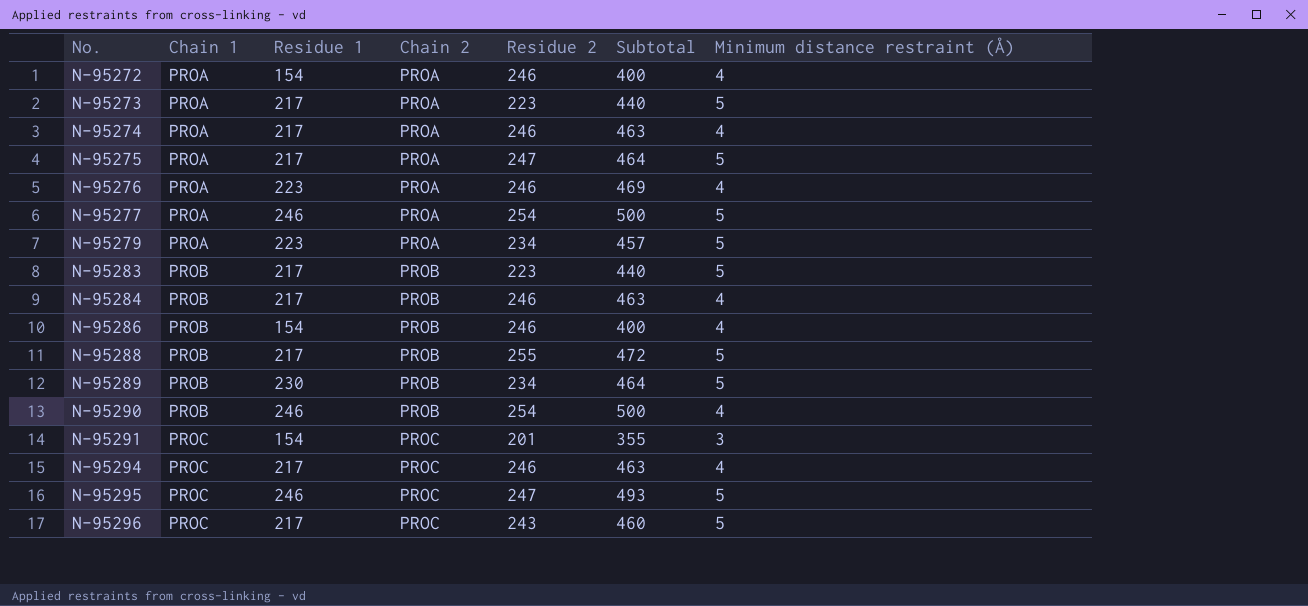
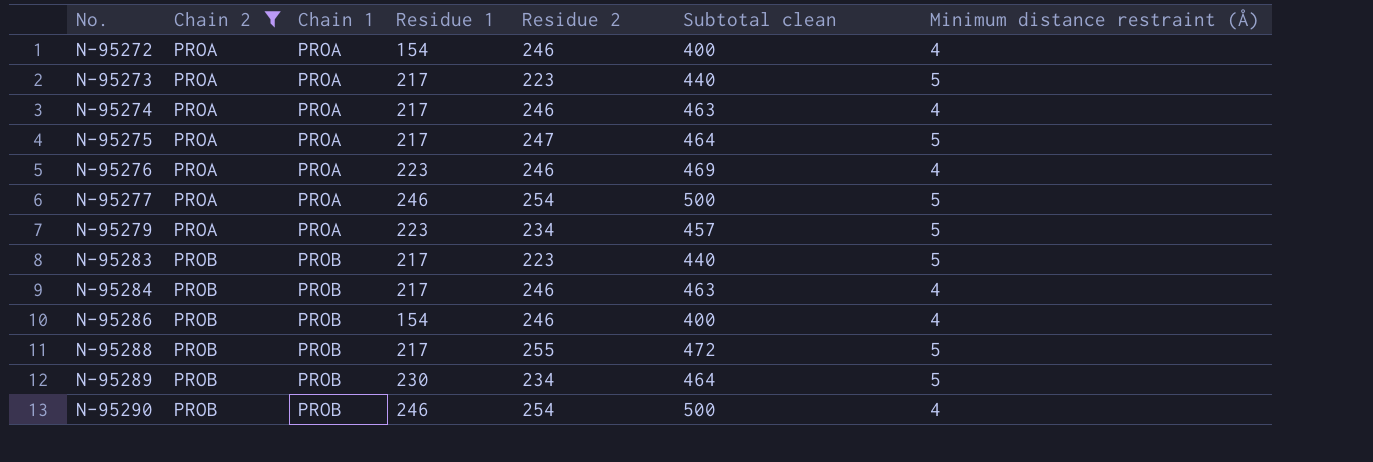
filter: none -> Chain 2 != PROC
column Chain 2 | position: 4 -> 2
column name: Subtotal -> Subtotal clean

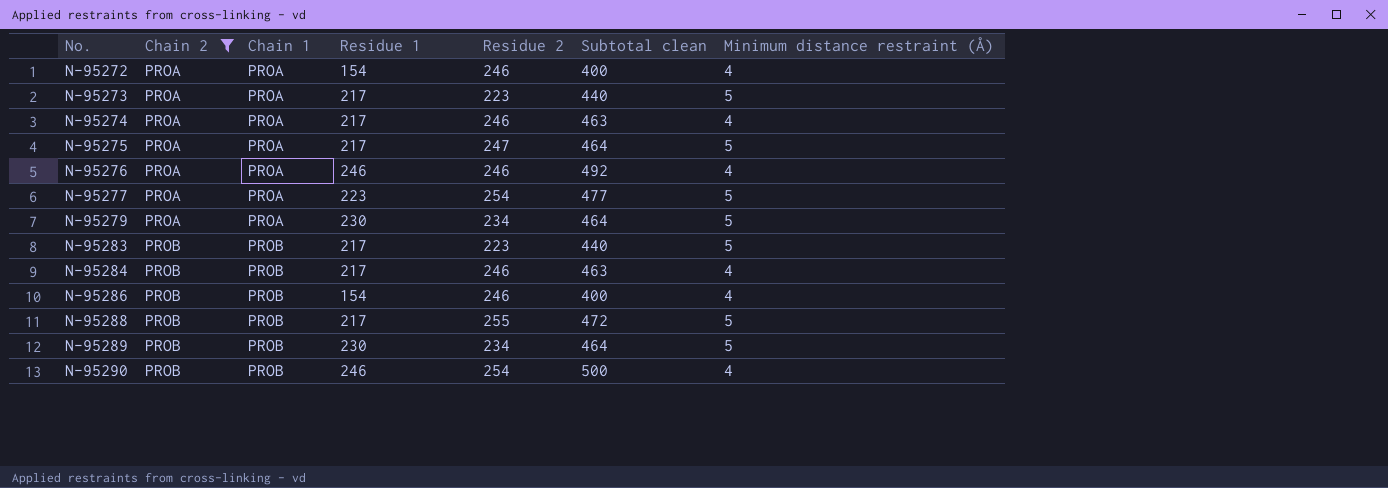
N-95276 | Residue 1: 223 -> 246
N-95276 | Subtotal clean: 469 -> 492
N-95277 | Residue 1: 246 -> 223
N-95277 | Subtotal clean: 500 -> 477
N-95279 | Residue 1: 223 -> 230
N-95279 | Subtotal clean: 457 -> 464

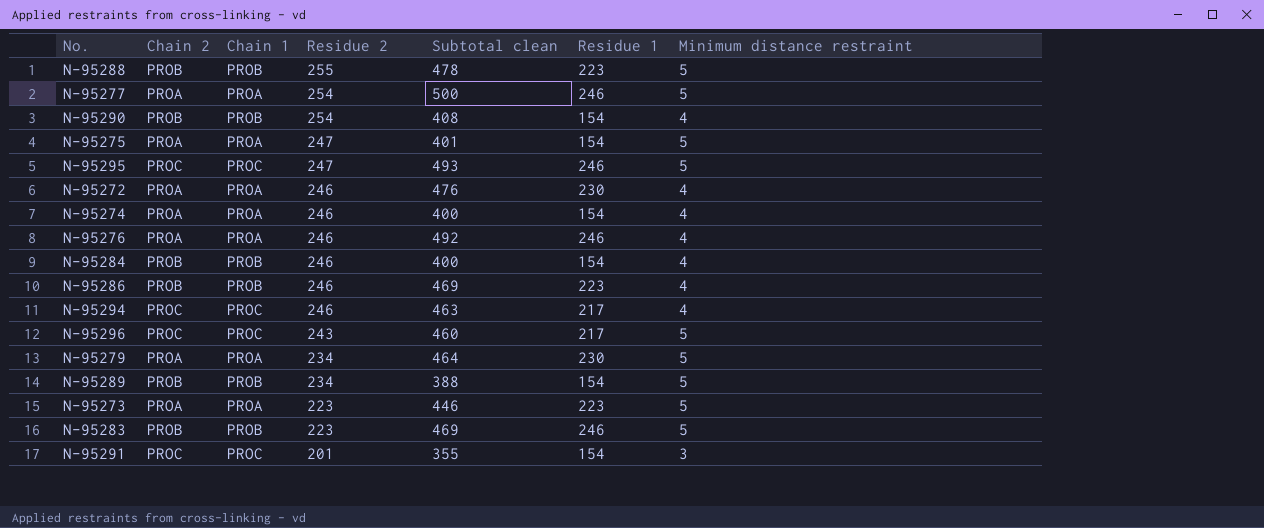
filter: Chain 2 != PROC -> none
row order: No. ascending -> Residue 2 descending
column Residue 1 | position: 4 -> 6
column name: Minimum distance restraint (Å) -> Minimum distance restraint
N-95288 | Subtotal clean: 472 -> 478
N-95288 | Residue 1: 217 -> 223
N-95277 | Subtotal clean: 477 -> 500
N-95277 | Residue 1: 223 -> 246
N-95290 | Subtotal clean: 500 -> 408
N-95290 | Residue 1: 246 -> 154
N-95275 | Subtotal clean: 464 -> 401
N-95275 | Residue 1: 217 -> 154
N-95272 | Subtotal clean: 400 -> 476
N-95272 | Residue 1: 154 -> 230
N-95274 | Subtotal clean: 463 -> 400
N-95274 | Residue 1: 217 -> 154
N-95284 | Subtotal clean: 463 -> 400
N-95284 | Residue 1: 217 -> 154
N-95286 | Subtotal clean: 400 -> 469
N-95286 | Residue 1: 154 -> 223
N-95289 | Subtotal clean: 464 -> 388
N-95289 | Residue 1: 230 -> 154
N-95273 | Subtotal clean: 440 -> 446
N-95273 | Residue 1: 217 -> 223
N-95283 | Subtotal clean: 440 -> 469
N-95283 | Residue 1: 217 -> 246

